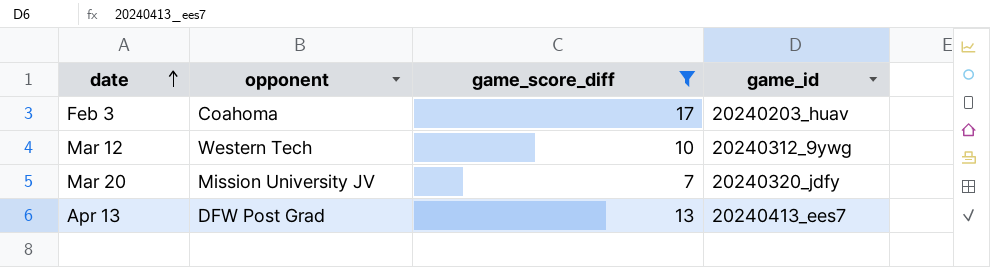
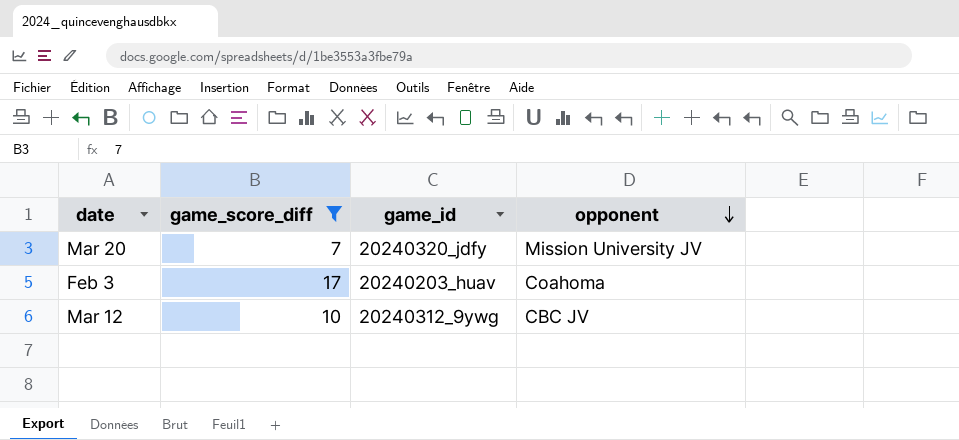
row order: date ascending -> opponent descending
column opponent | position: 2 -> 4
row Apr 13: DFW Post Grad | 13 | 20240413_ees7 -> none
Mar 12 | opponent: Western Tech -> CBC JV

